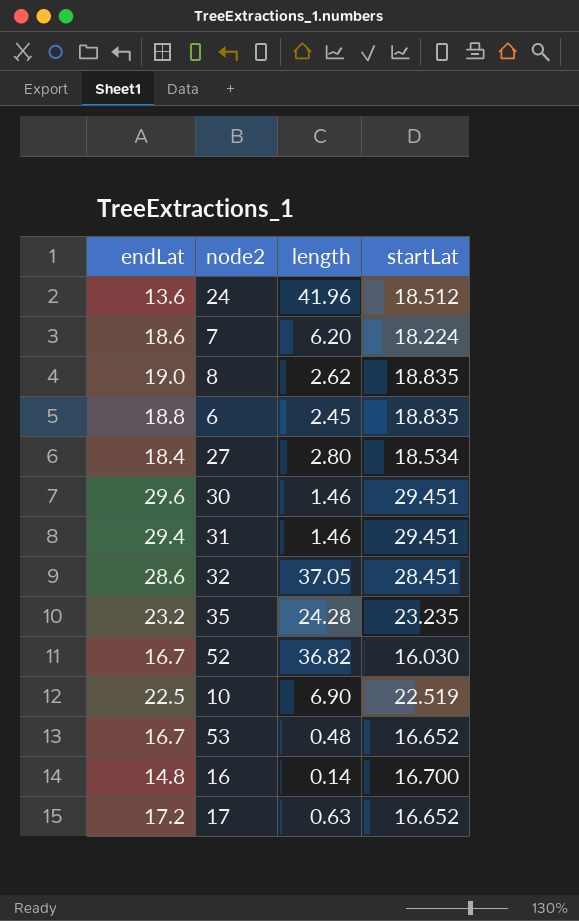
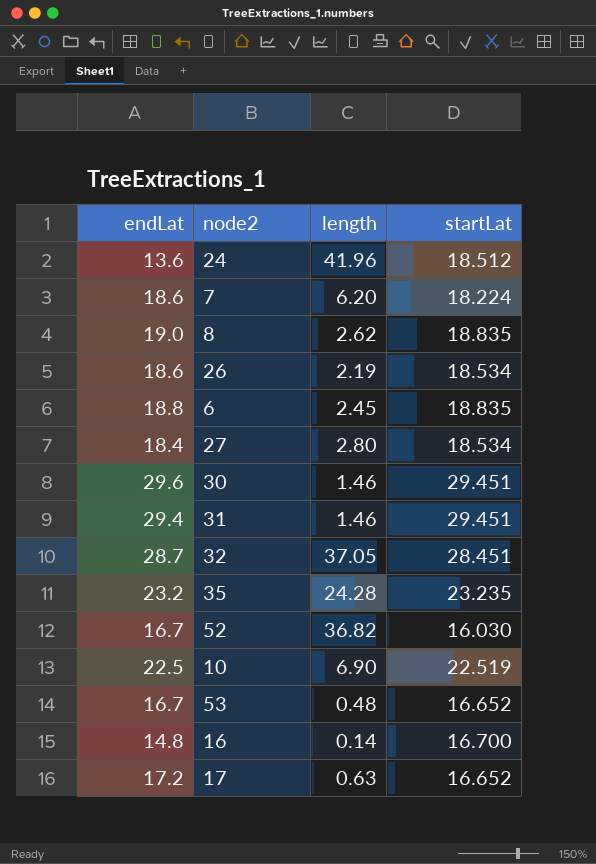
row 26: none -> 18.6 | 2.19 | 18.534
32 | endLat: 28.6 -> 28.7

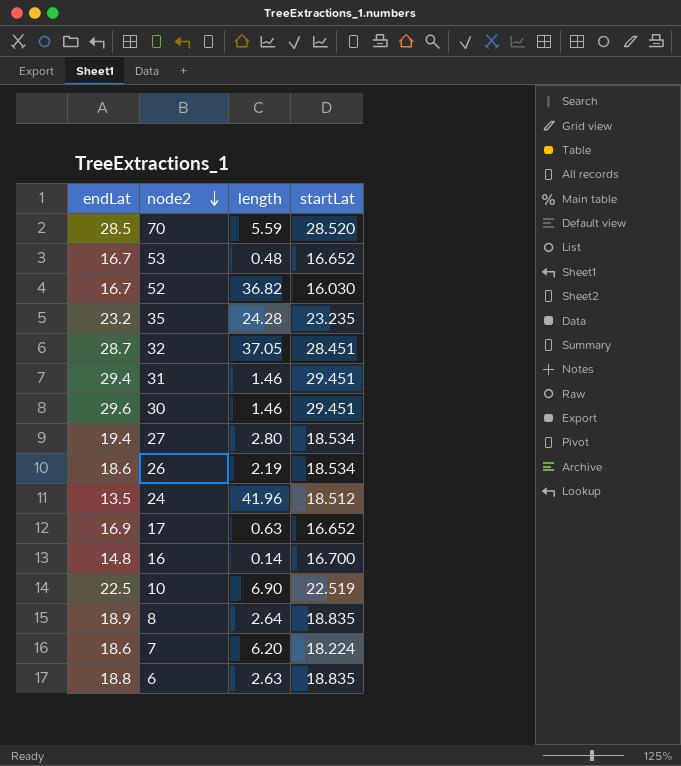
row order: none -> node2 descending
row 70: none -> 28.5 | 5.59 | 28.520
27 | endLat: 18.4 -> 19.4
24 | endLat: 13.6 -> 13.5
17 | endLat: 17.2 -> 16.9
8 | endLat: 19.0 -> 18.9
8 | length: 2.62 -> 2.64
6 | length: 2.45 -> 2.63

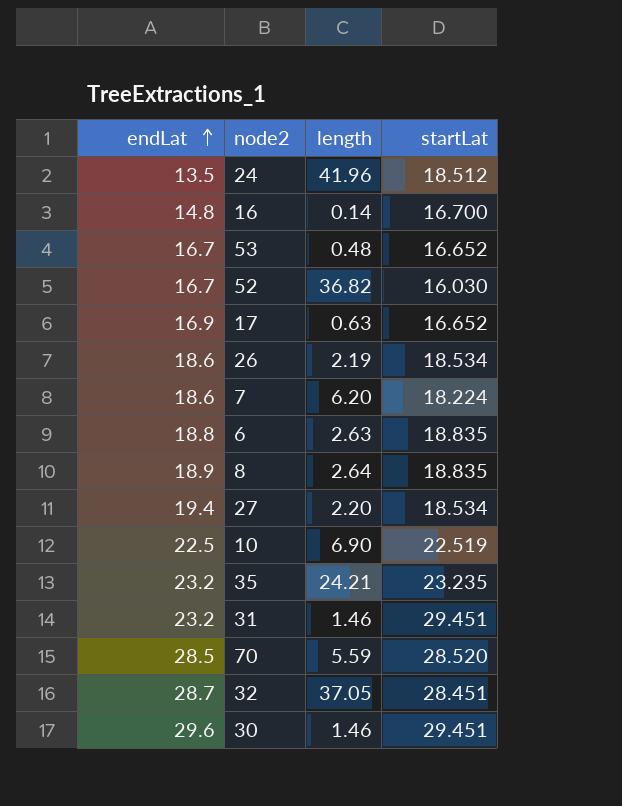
row order: node2 descending -> endLat ascending
27 | length: 2.80 -> 2.20
35 | length: 24.28 -> 24.21
31 | endLat: 29.4 -> 23.2

